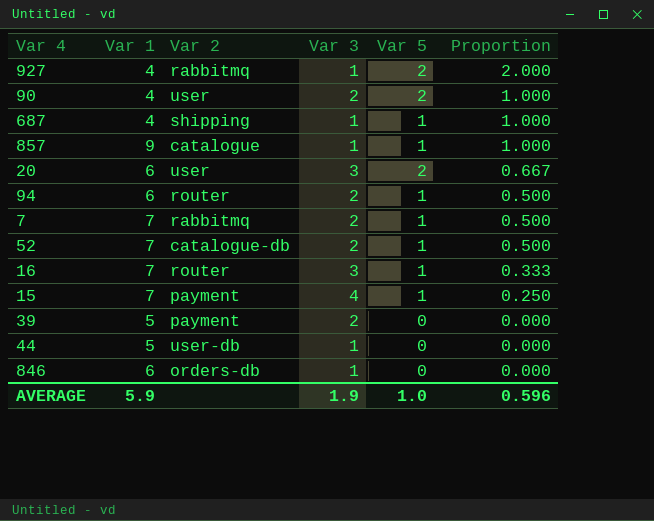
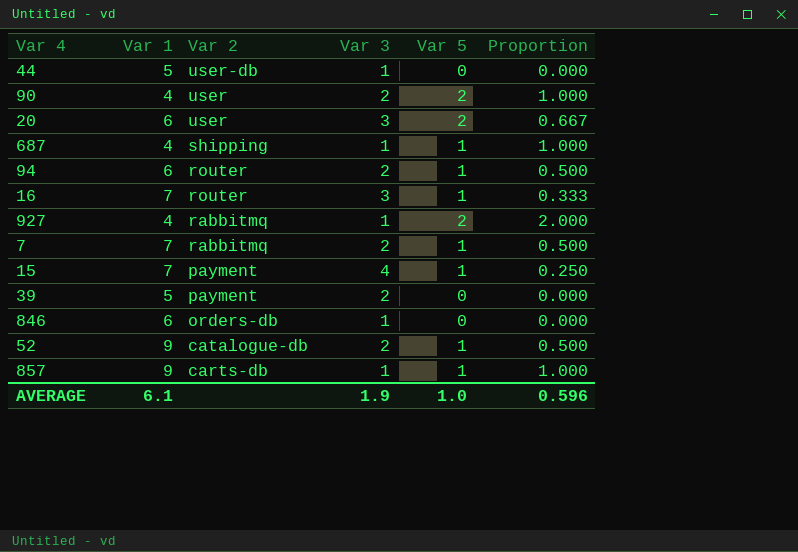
row order: Proportion descending -> Var 2 descending
52 | Var 1: 7 -> 9
857 | Var 2: catalogue -> carts-db
AVERAGE | Var 1: 5.9 -> 6.1

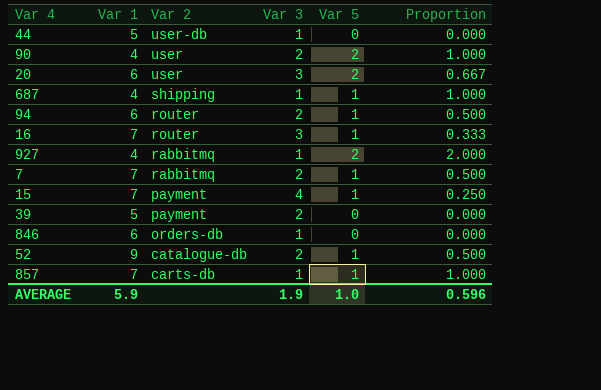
857 | Var 1: 9 -> 7
AVERAGE | Var 1: 6.1 -> 5.9

